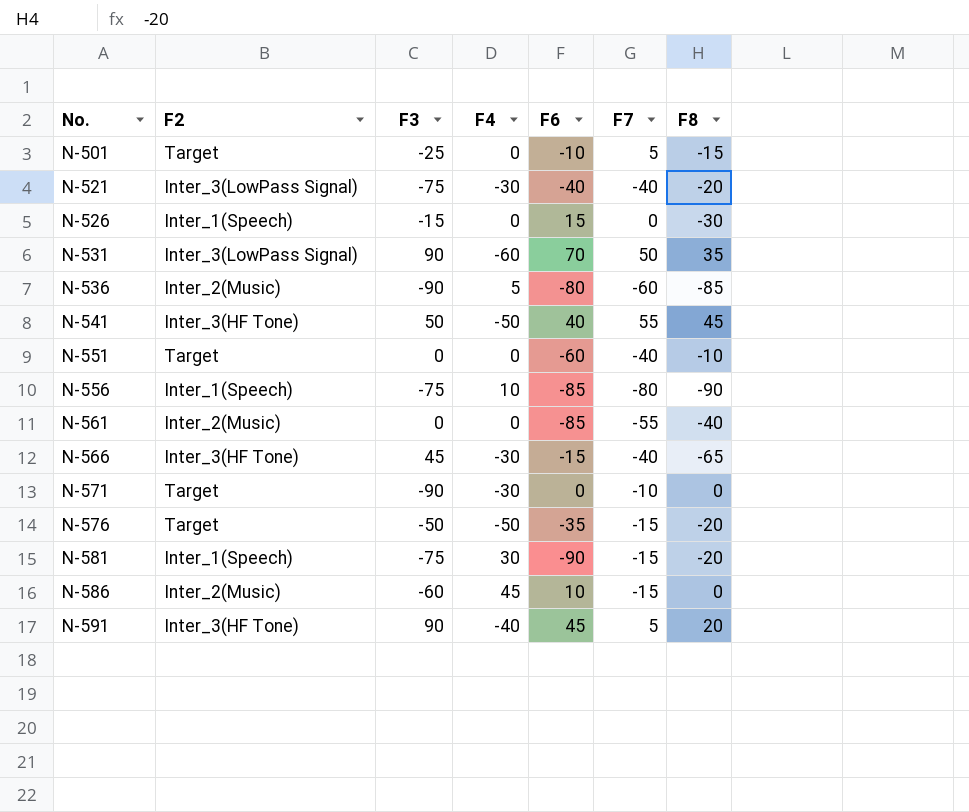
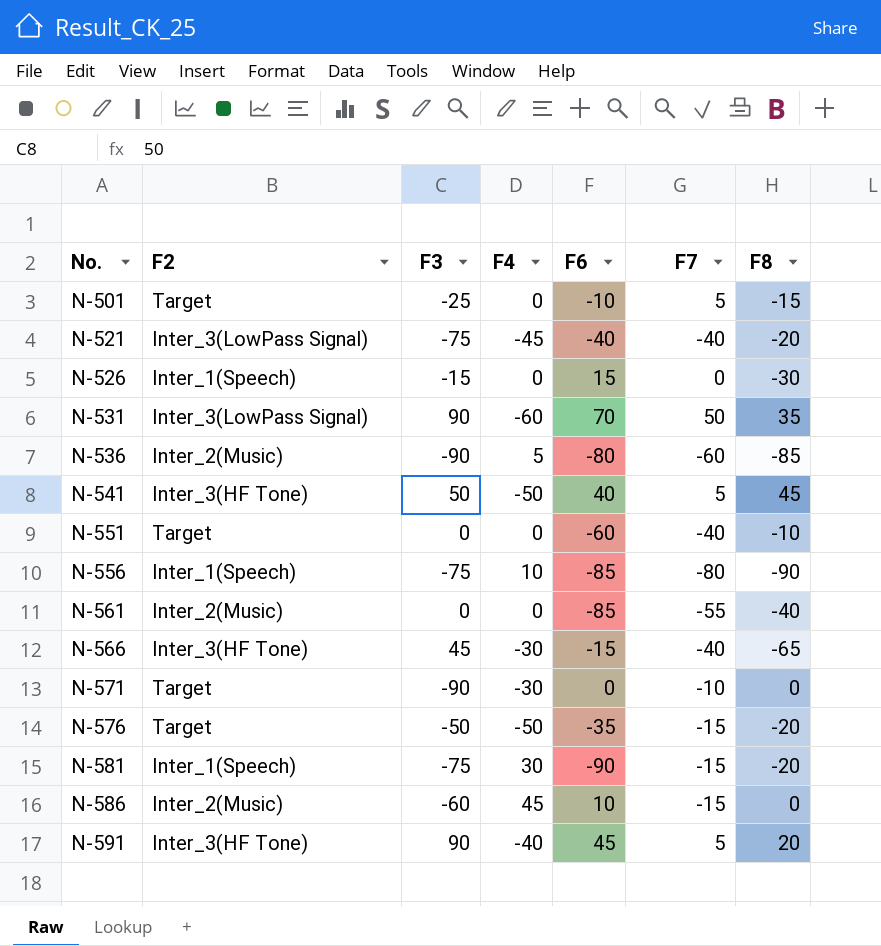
N-521 | F4: -30 -> -45
N-541 | F7: 55 -> 5

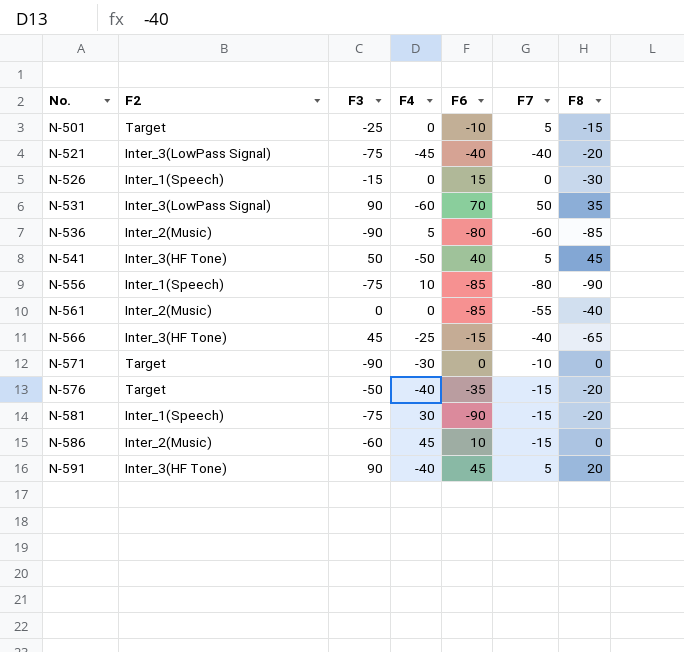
row N-551: Target | 0 | 0 | -60 | -40 | -10 -> none
N-566 | F4: -30 -> -25
N-576 | F4: -50 -> -40

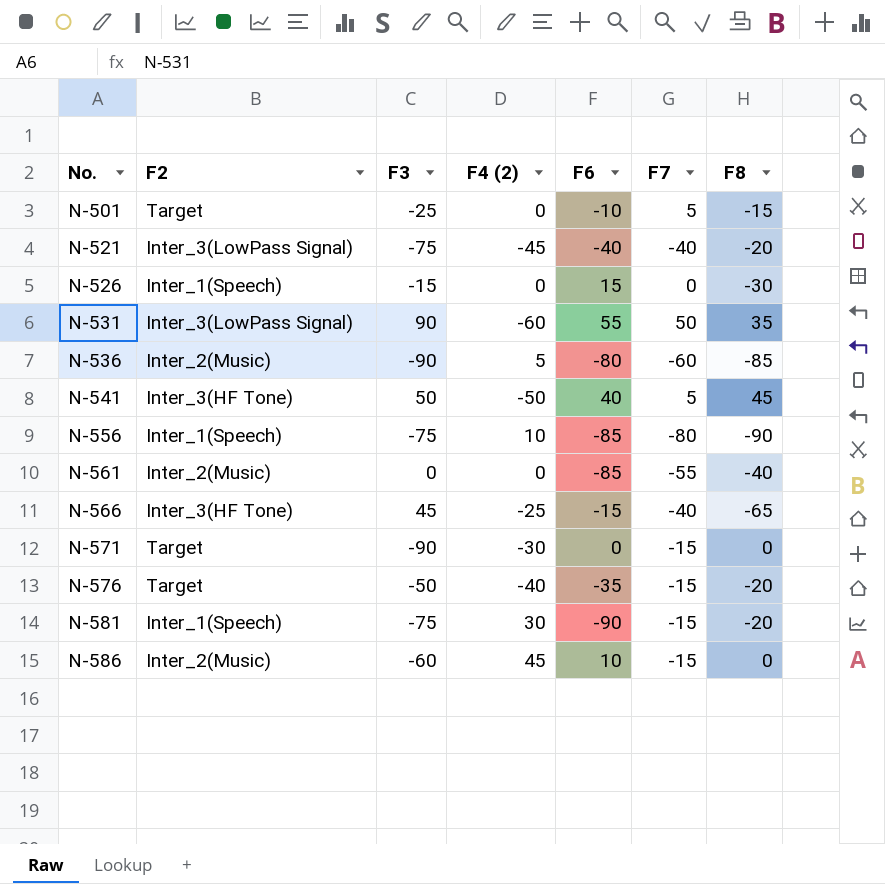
column name: F4 -> F4 (2)
row N-591: Inter_3(HF Tone) | 90 | -40 | 45 | 5 | 20 -> none
N-531 | F6: 70 -> 55
N-571 | F7: -10 -> -15

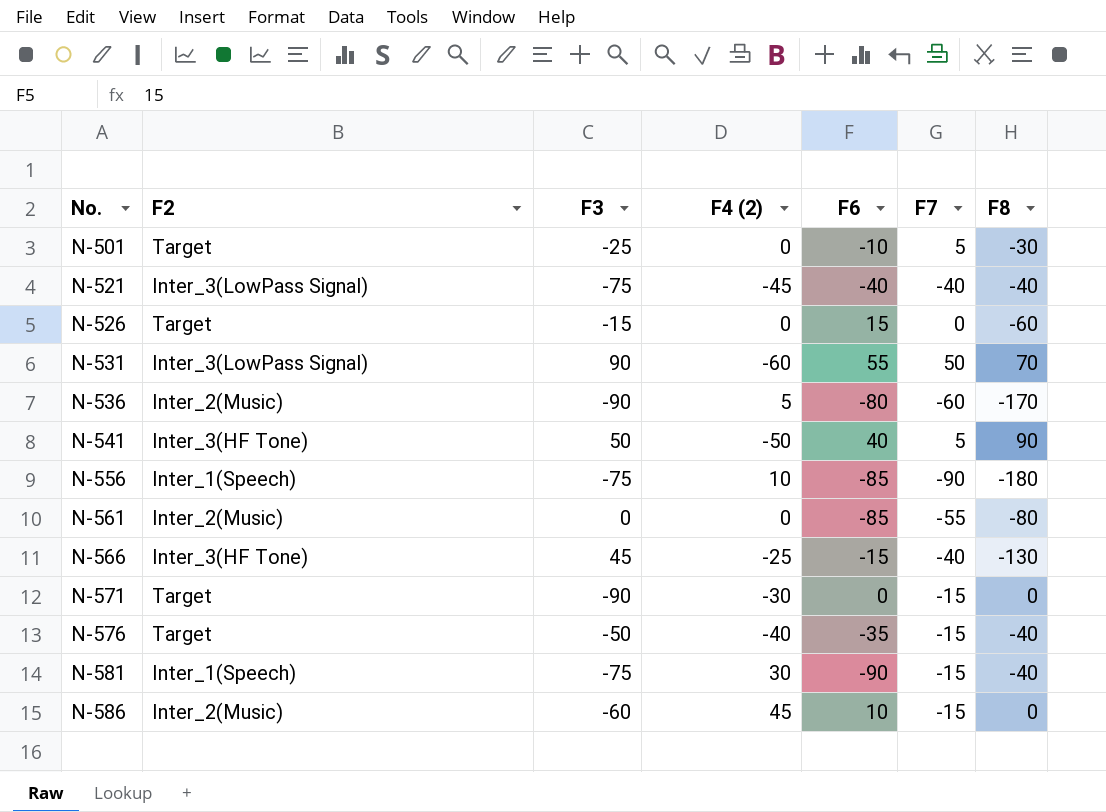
N-501 | F8: -15 -> -30
N-521 | F8: -20 -> -40
N-526 | F2: Inter_1(Speech) -> Target
N-526 | F8: -30 -> -60
N-531 | F8: 35 -> 70
N-536 | F8: -85 -> -170
N-541 | F8: 45 -> 90
N-556 | F7: -80 -> -90
N-556 | F8: -90 -> -180
N-561 | F8: -40 -> -80
N-566 | F8: -65 -> -130
N-576 | F8: -20 -> -40
N-581 | F8: -20 -> -40

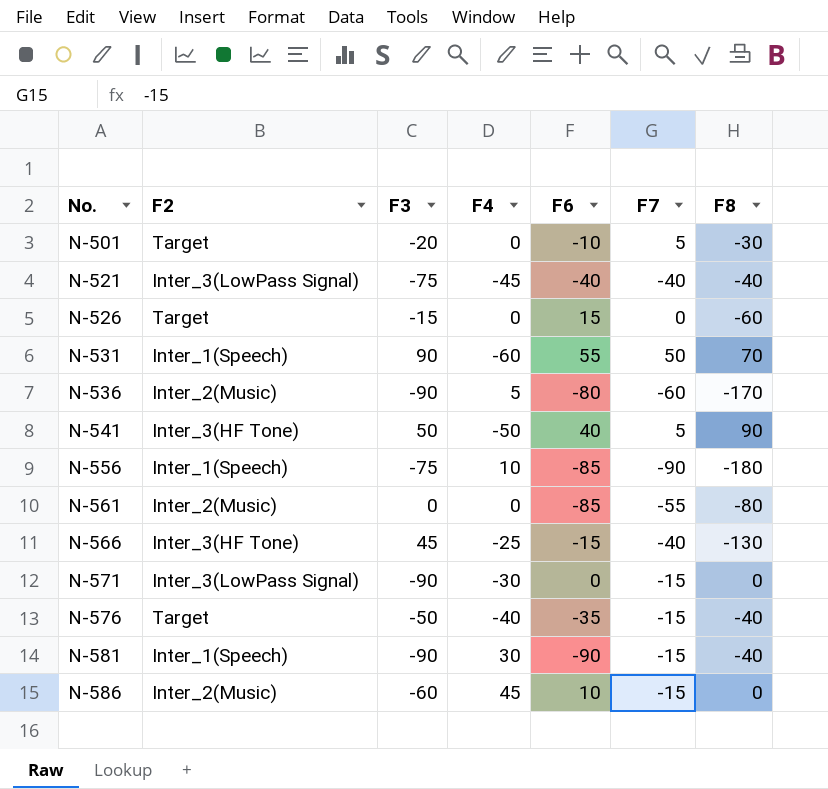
column name: F4 (2) -> F4
N-501 | F3: -25 -> -20
N-531 | F2: Inter_3(LowPass Signal) -> Inter_1(Speech)
N-571 | F2: Target -> Inter_3(LowPass Signal)
N-581 | F3: -75 -> -90

